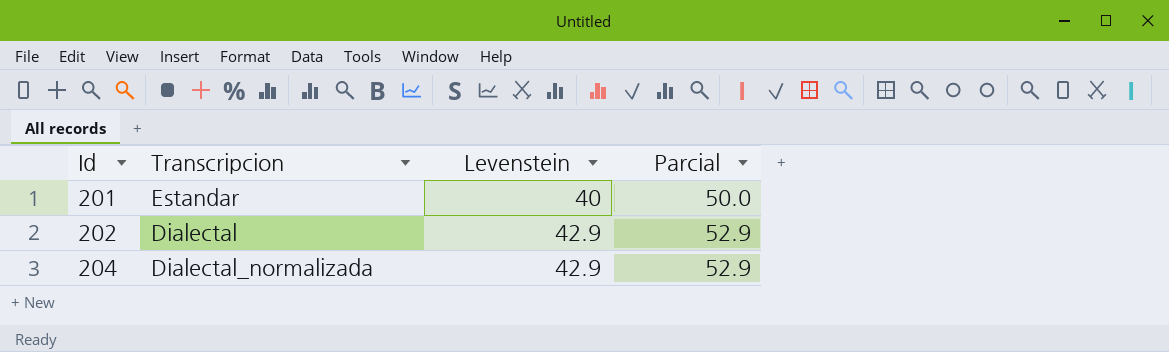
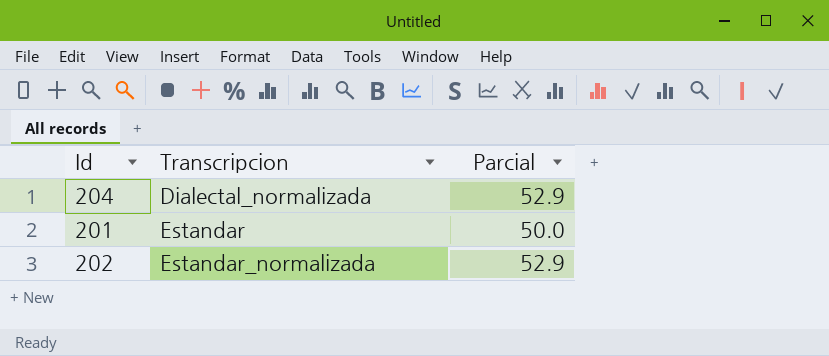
row order: Id ascending -> Transcripcion ascending
column Levenstein | position: 3 -> none
202 | Transcripcion: Dialectal -> Estandar_normalizada

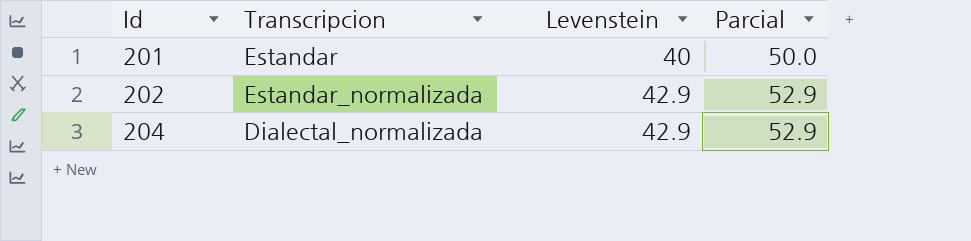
row order: Transcripcion ascending -> Id ascending
column Levenstein | position: none -> 3

